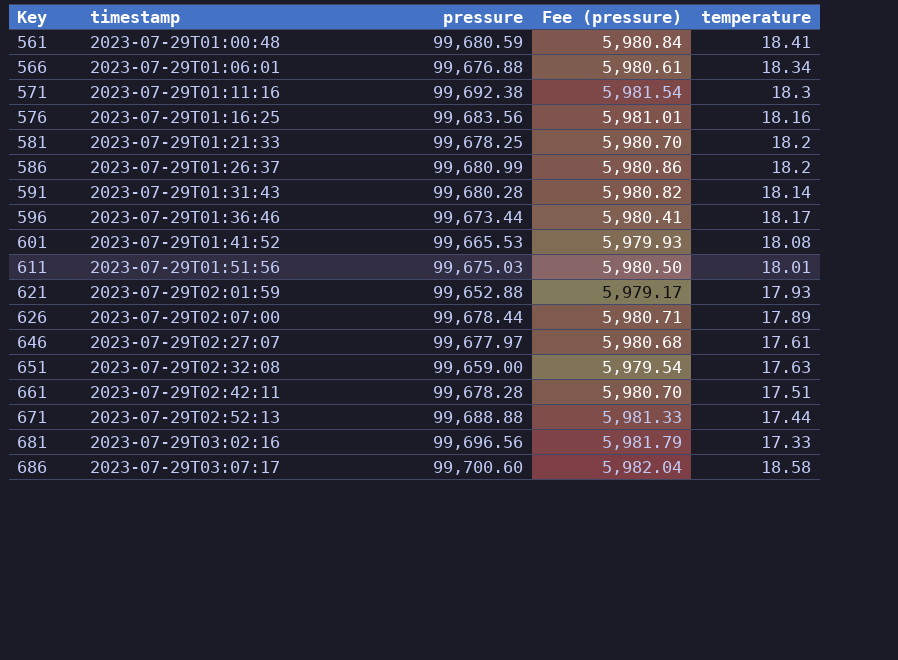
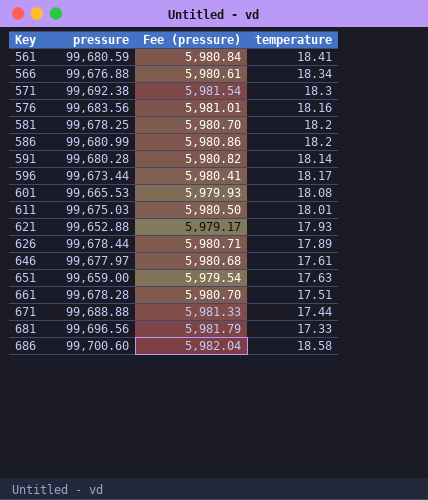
column timestamp | position: 2 -> none

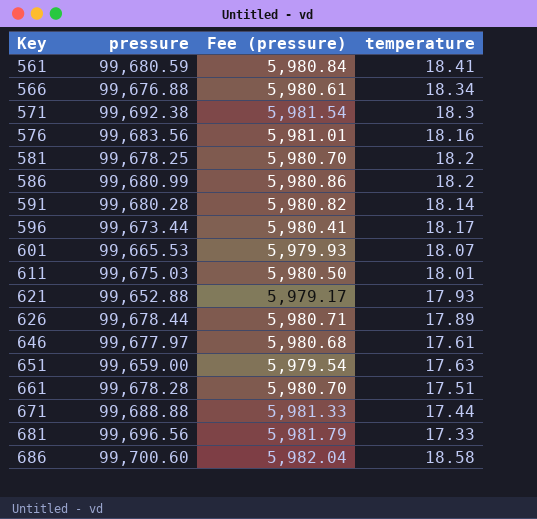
601 | temperature: 18.08 -> 18.07

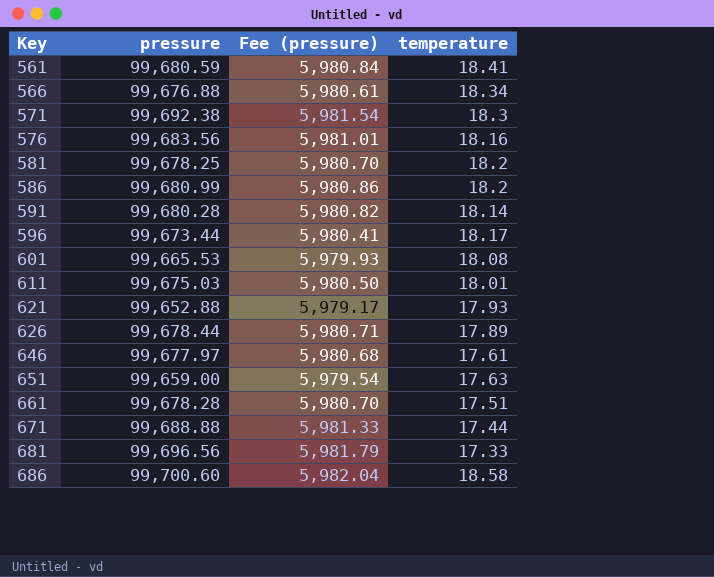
601 | temperature: 18.07 -> 18.08

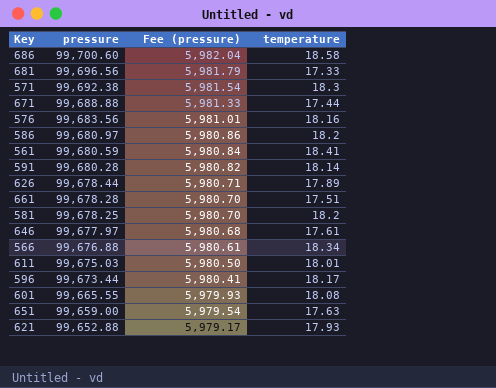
row order: Key ascending -> pressure descending
586 | pressure: 99,680.99 -> 99,680.97
601 | pressure: 99,665.53 -> 99,665.55

